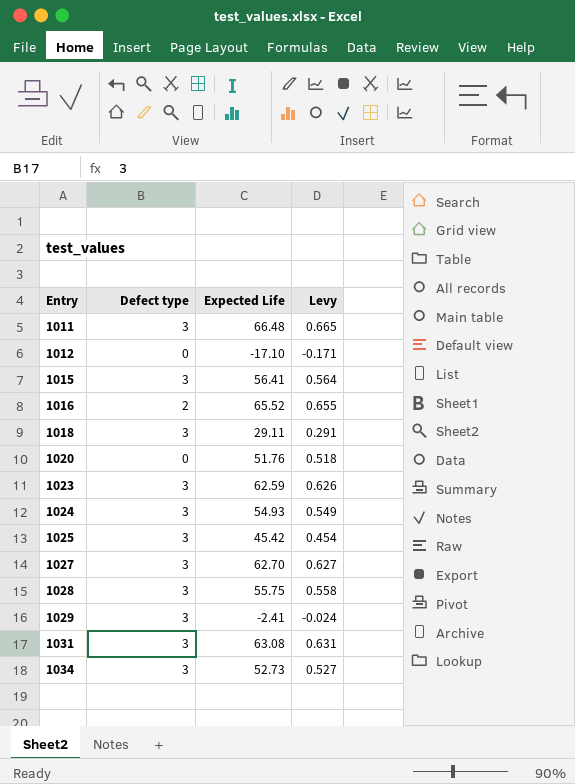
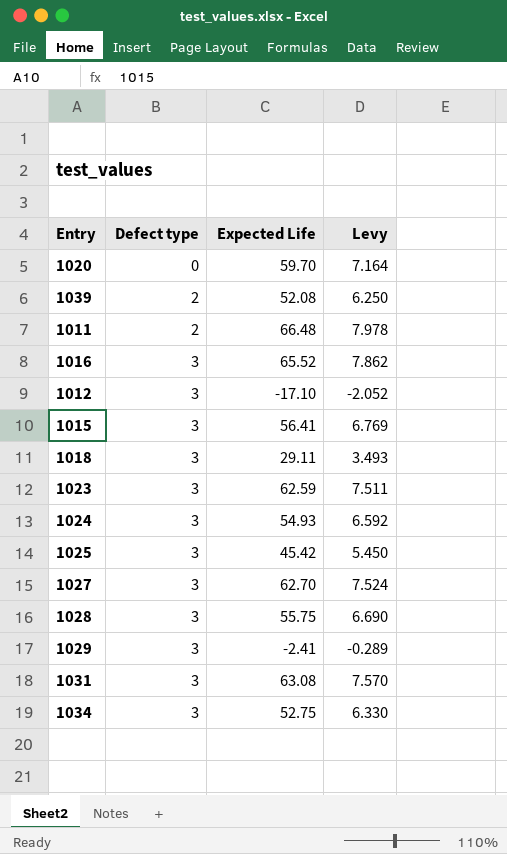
row order: Entry ascending -> Defect type ascending
column Levy | formula: [Expected Life] * 0.01 -> [Expected Life] * 0.12
1020 | Expected Life: 51.76 -> 59.70
row 1039: none -> 2 | 52.08 | 6.250
1011 | Defect type: 3 -> 2
1016 | Defect type: 2 -> 3
1012 | Defect type: 0 -> 3
1034 | Expected Life: 52.73 -> 52.75

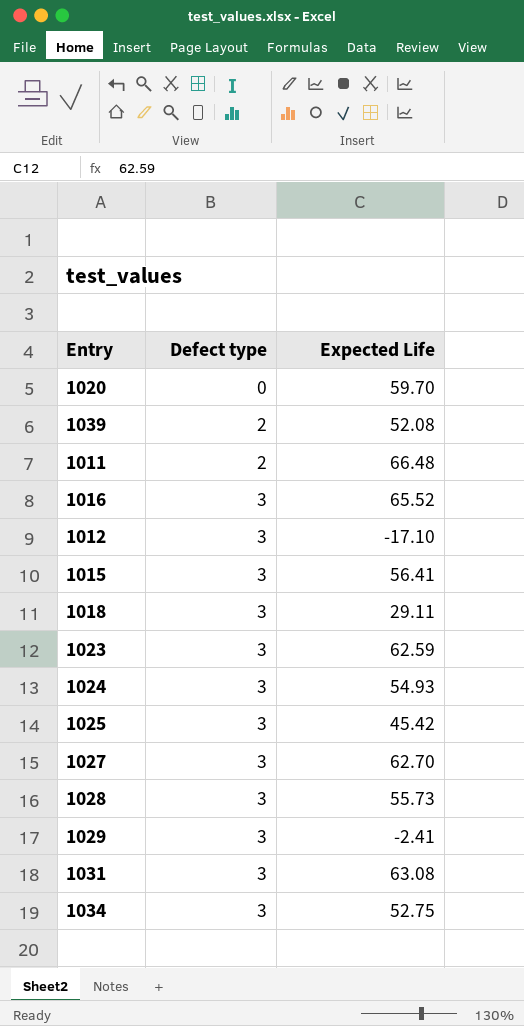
column Levy | formula: [Expected Life] * 0.12 -> none
1028 | Expected Life: 55.75 -> 55.73

